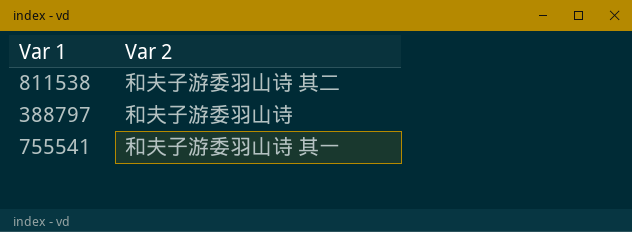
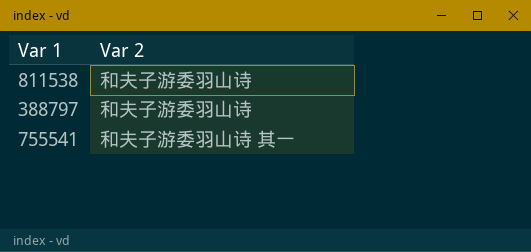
811538 | Var 2: 和夫子游委羽山诗 其二 -> 和夫子游委羽山诗

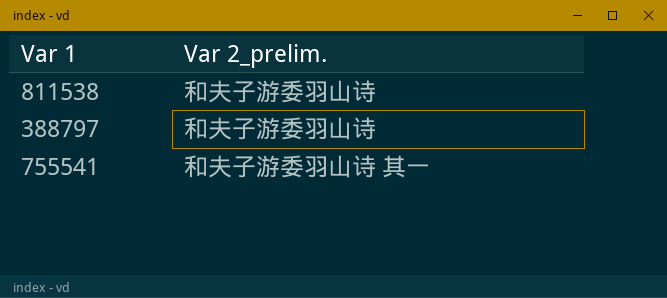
column name: Var 2 -> Var 2_prelim.

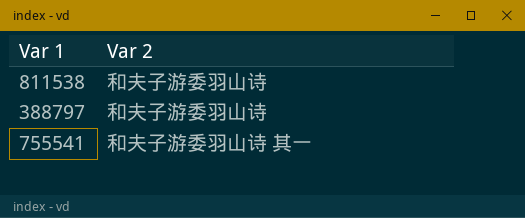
column name: Var 2_prelim. -> Var 2

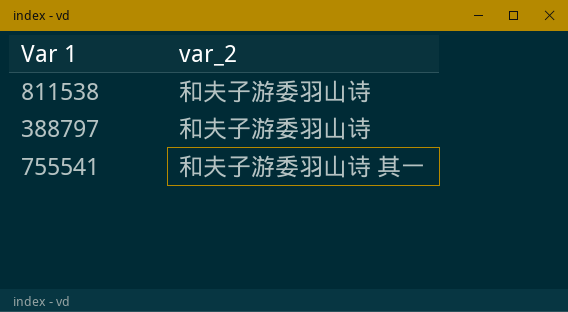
column name: Var 2 -> var_2

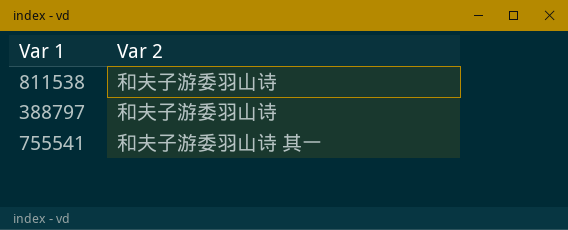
column name: var_2 -> Var 2

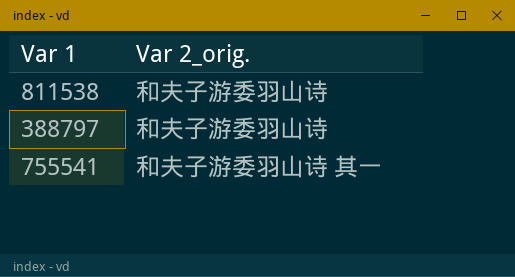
column name: Var 2 -> Var 2_orig.

